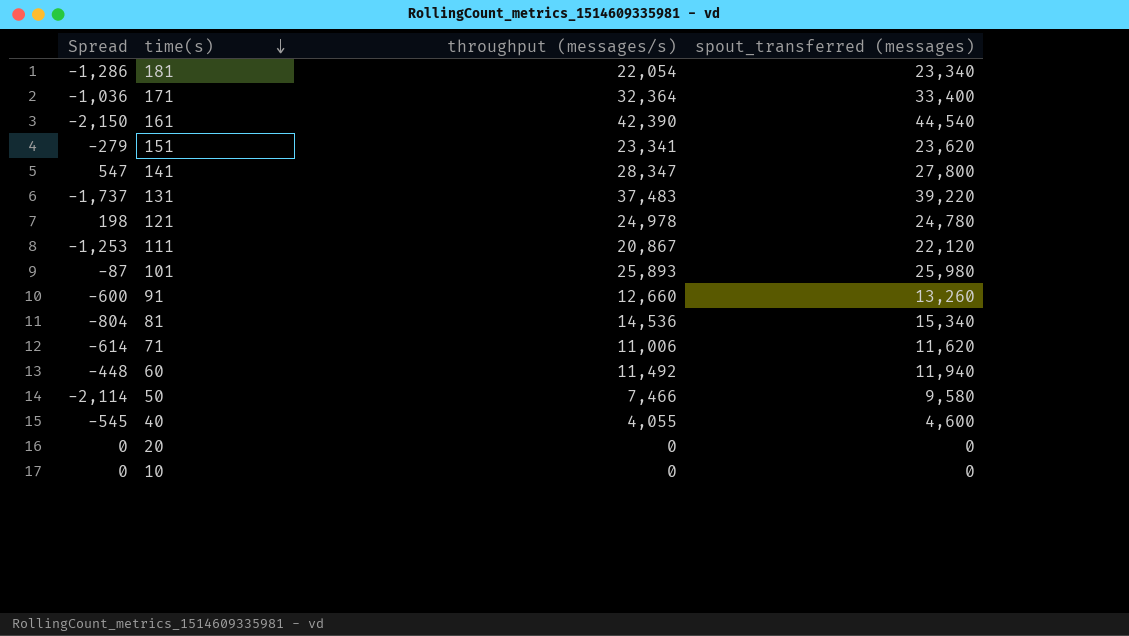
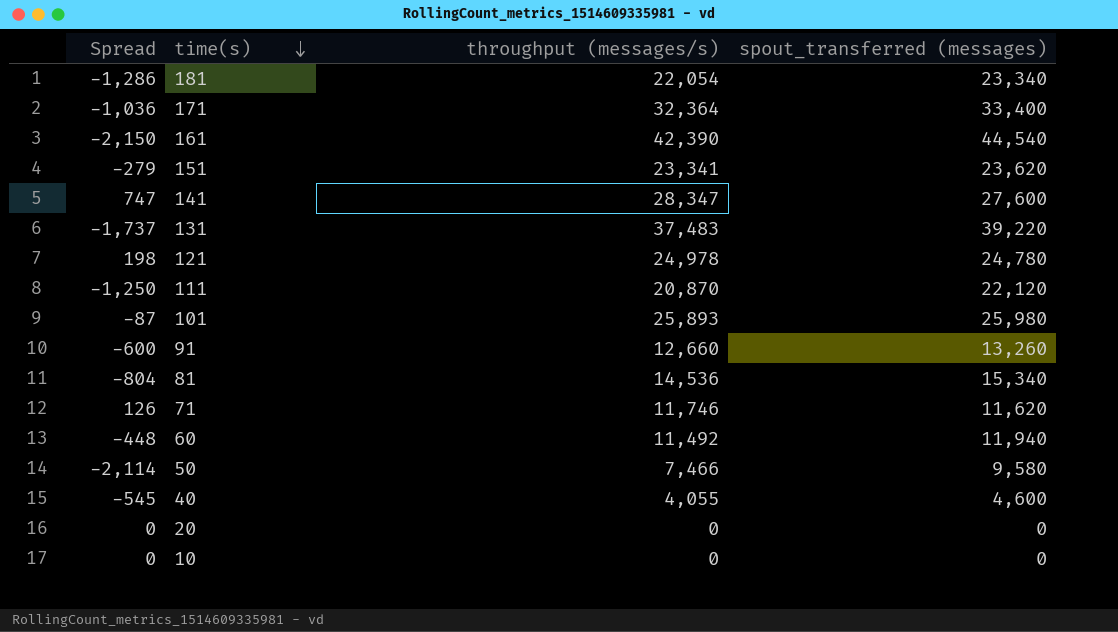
141 | Spread: 547 -> 747
141 | spout_transferred (messages): 27,800 -> 27,600
111 | Spread: -1,253 -> -1,250
111 | throughput (messages/s): 20,867 -> 20,870
71 | Spread: -614 -> 126
71 | throughput (messages/s): 11,006 -> 11,746

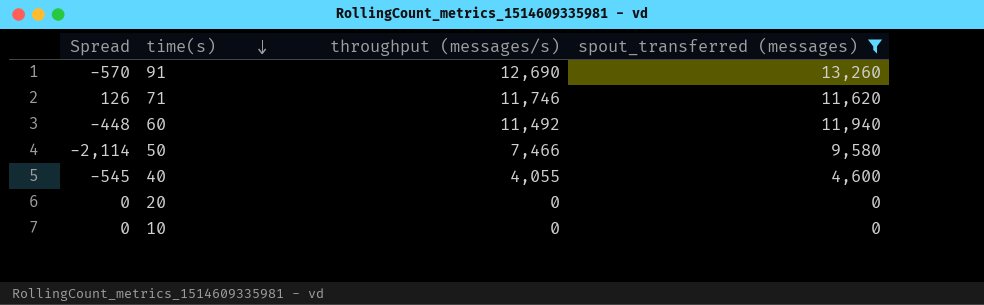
filter: none -> spout_transferred (messages) <= 13,260
91 | Spread: -600 -> -570
91 | throughput (messages/s): 12,660 -> 12,690

